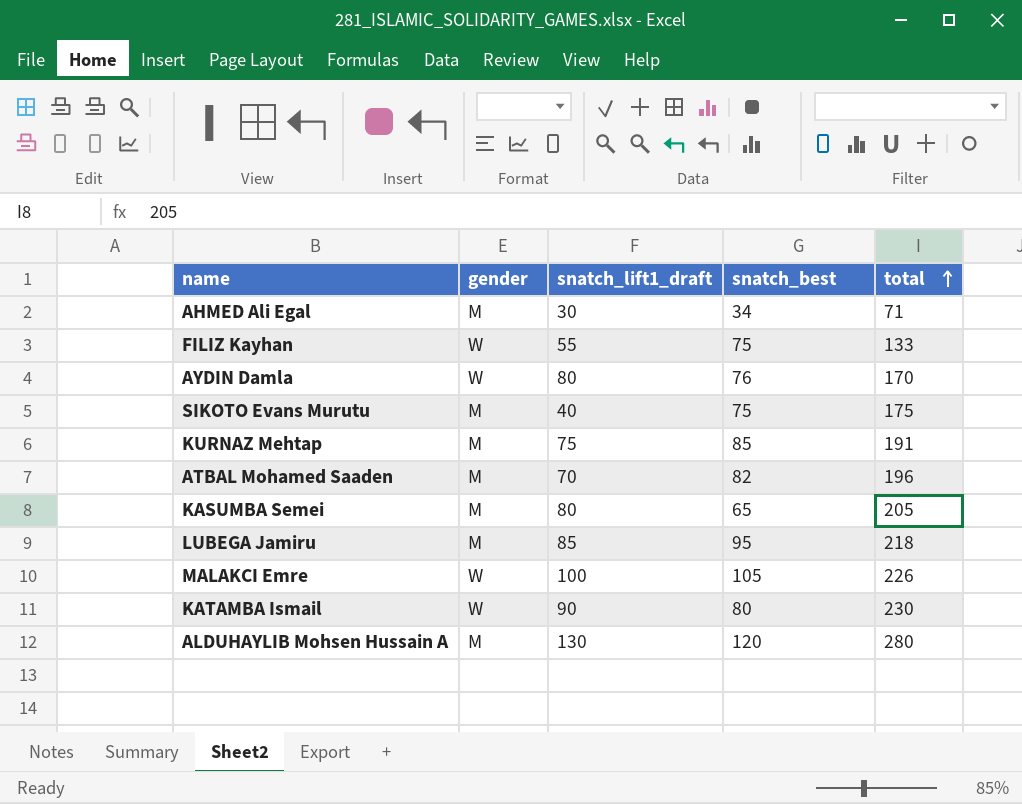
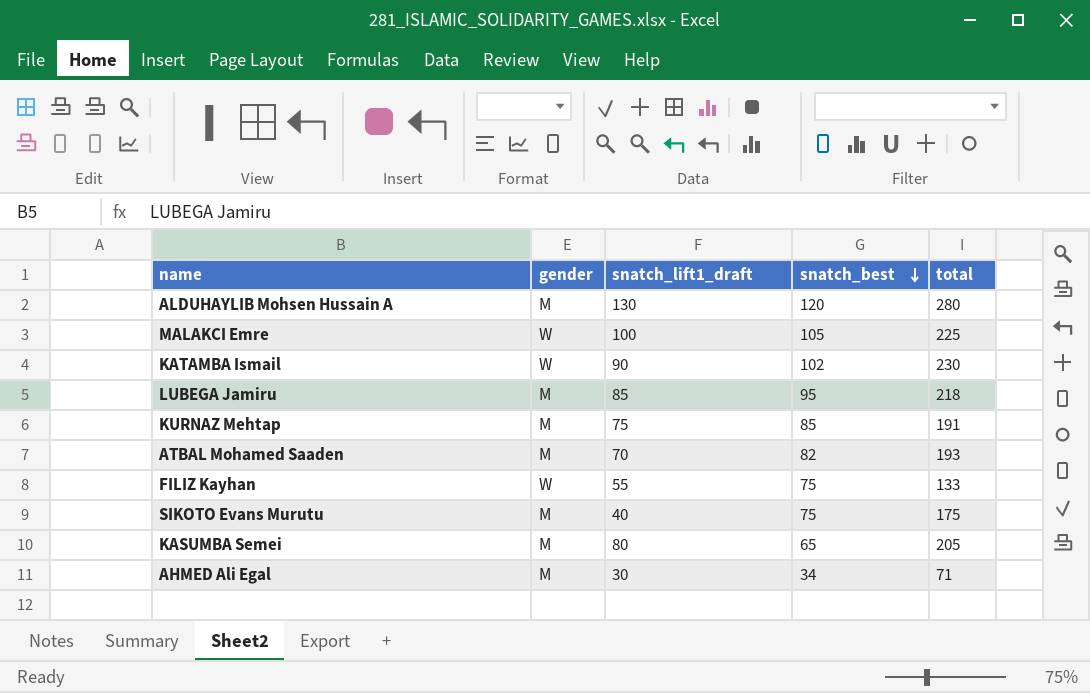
row order: total ascending -> snatch_best descending
row AYDIN Damla: W | 80 | 76 | 170 -> none
MALAKCI Emre | total: 226 -> 225
KATAMBA Ismail | snatch_best: 80 -> 102
ATBAL Mohamed Saaden | total: 196 -> 193

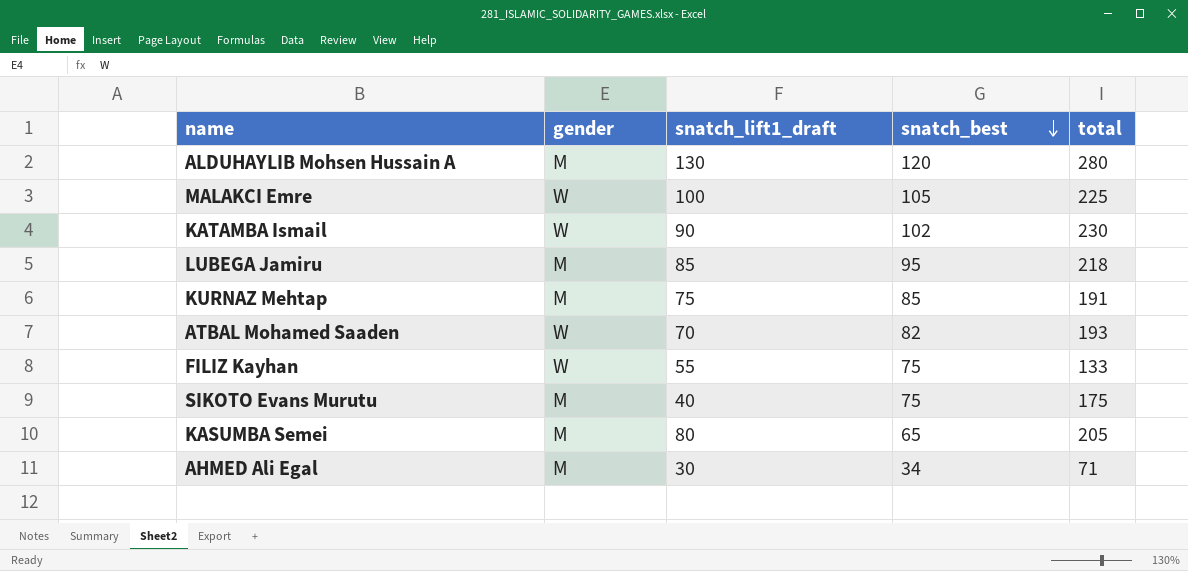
ATBAL Mohamed Saaden | gender: M -> W

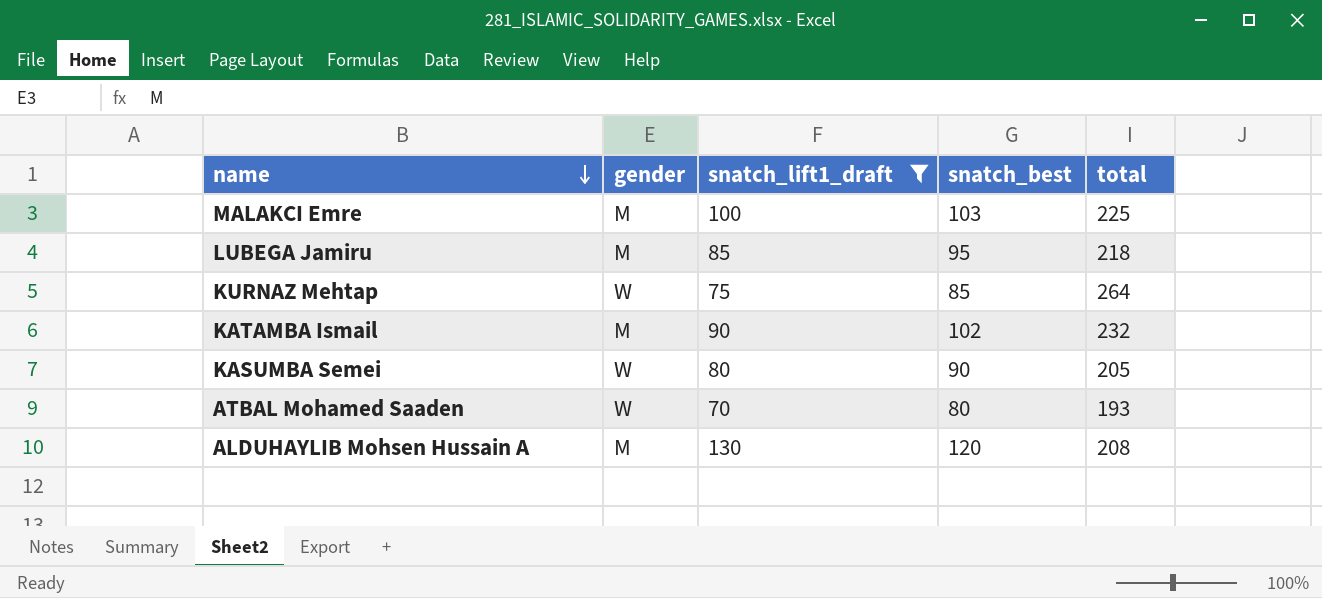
filter: none -> snatch_lift1_draft >= 70
row order: snatch_best descending -> name descending
MALAKCI Emre | gender: W -> M
MALAKCI Emre | snatch_best: 105 -> 103
KURNAZ Mehtap | gender: M -> W
KURNAZ Mehtap | total: 191 -> 264
KATAMBA Ismail | gender: W -> M
KATAMBA Ismail | total: 230 -> 232
KASUMBA Semei | gender: M -> W
KASUMBA Semei | snatch_best: 65 -> 90
ATBAL Mohamed Saaden | snatch_best: 82 -> 80
ALDUHAYLIB Mohsen Hussain A | total: 280 -> 208

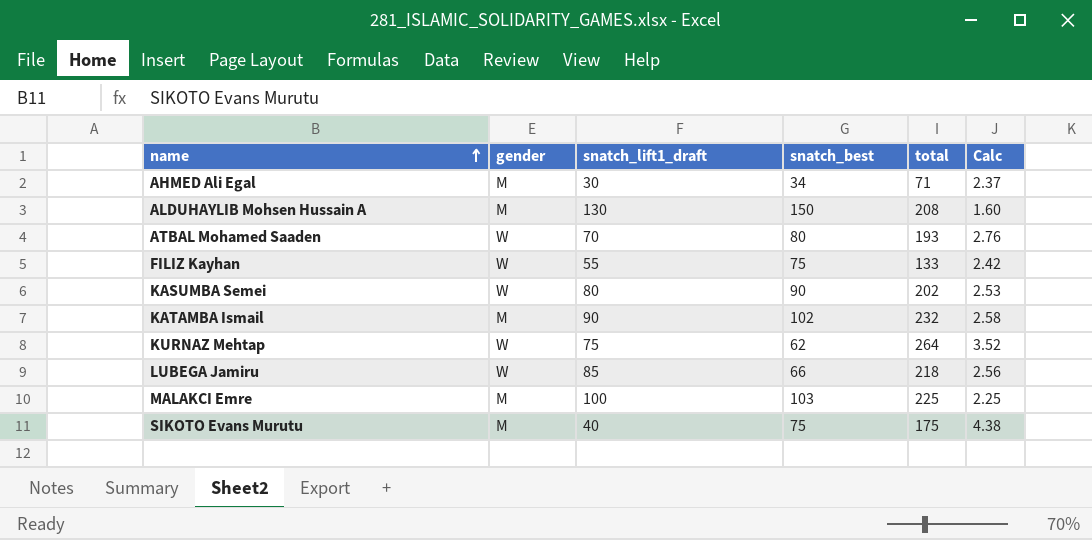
filter: snatch_lift1_draft >= 70 -> none
row order: name descending -> name ascending
column Calc | formula: none -> [total] / [snatch_lift1_draft]
ALDUHAYLIB Mohsen Hussain A | snatch_best: 120 -> 150
KASUMBA Semei | total: 205 -> 202
KURNAZ Mehtap | snatch_best: 85 -> 62
LUBEGA Jamiru | gender: M -> W
LUBEGA Jamiru | snatch_best: 95 -> 66

